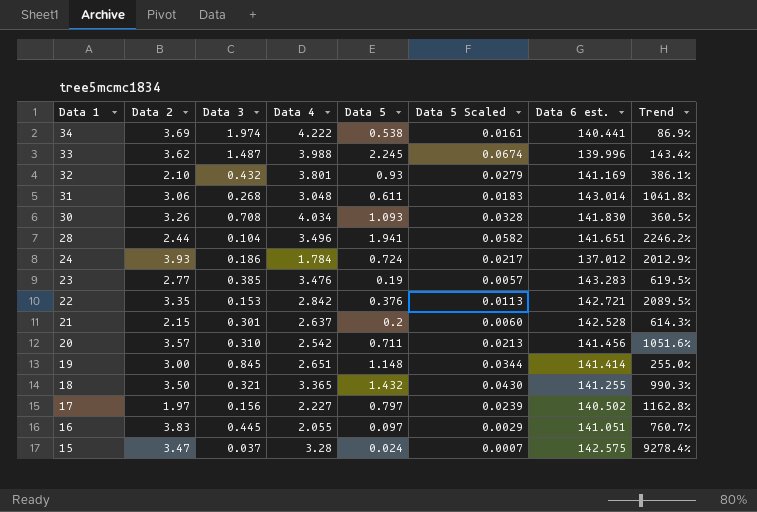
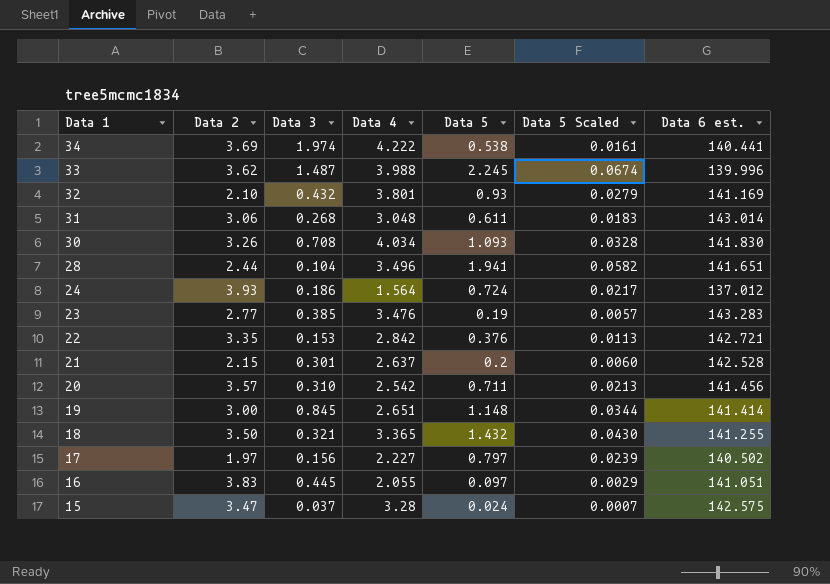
column Trend | formula: ([Data 2] - [Data 3]) / [Data 3] -> none
24 | Data 4: 1.784 -> 1.564

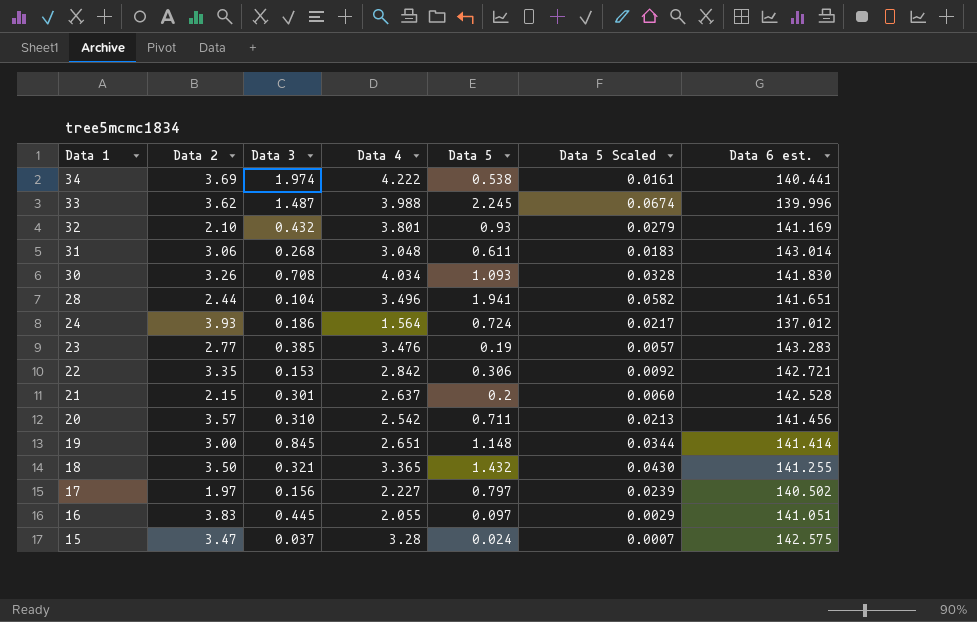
22 | Data 5: 0.376 -> 0.306
22 | Data 5 Scaled: 0.0113 -> 0.0092

